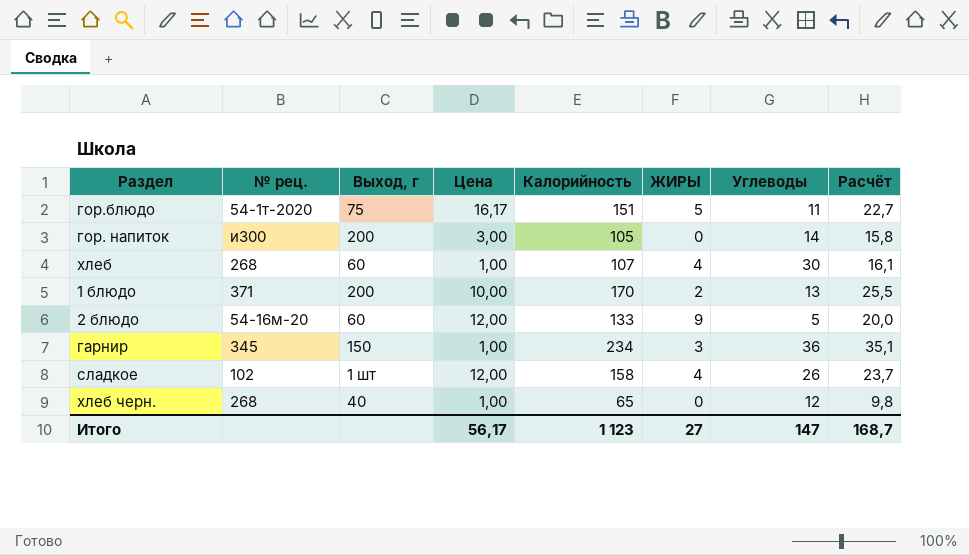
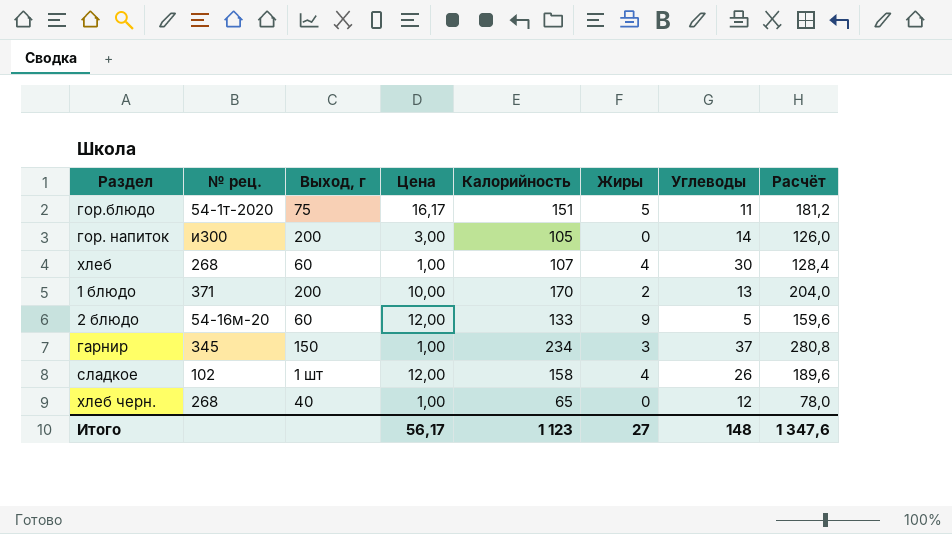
column name: ЖИРЫ -> Жиры
column Расчёт | formula: [Калорийность] * 0,15 -> [Калорийность] * 1,2
гарнир | Углеводы: 36 -> 37
Итого | Углеводы: 147 -> 148
Итого | Расчёт: 168,7 -> 1 347,6

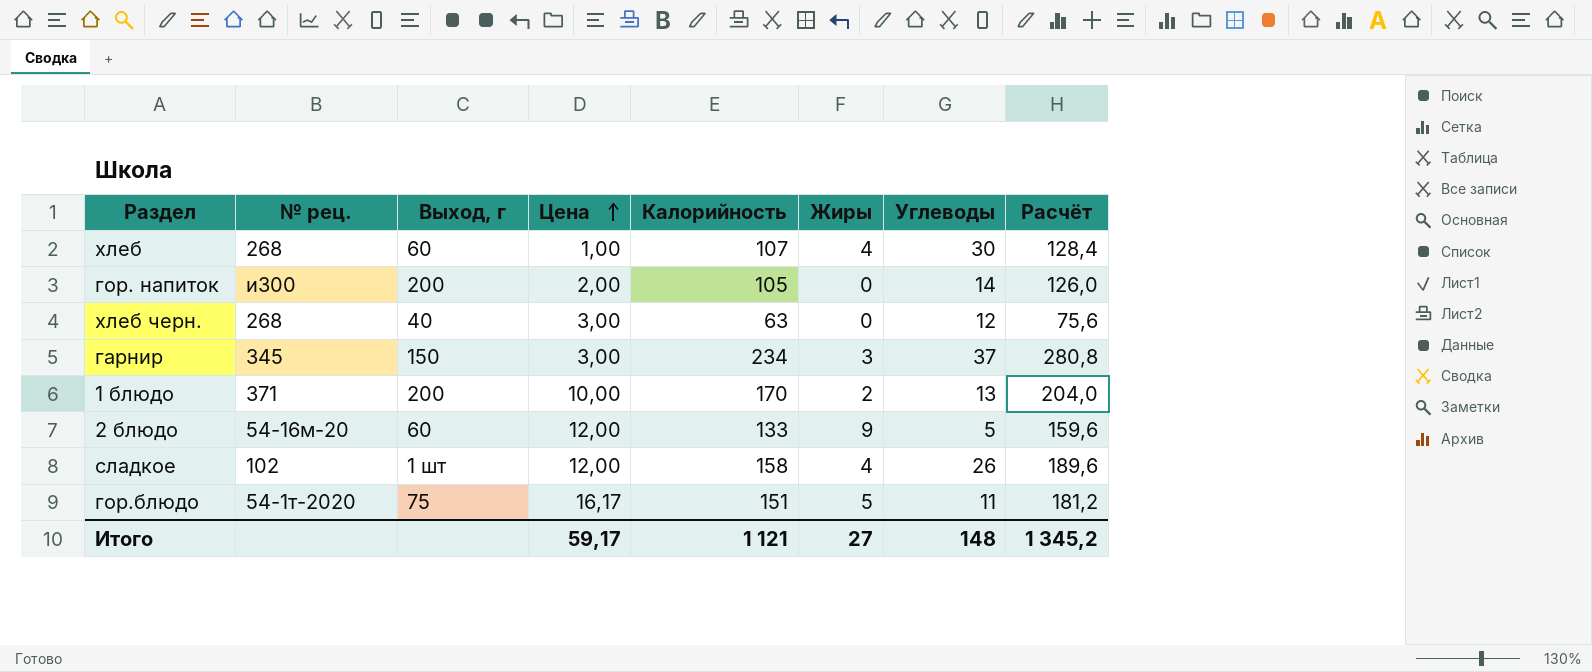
row order: none -> Цена ascending
гор. напиток | Цена: 3,00 -> 2,00
хлеб черн. | Цена: 1,00 -> 3,00
хлеб черн. | Калорийность: 65 -> 63
хлеб черн. | Расчёт: 78,0 -> 75,6
гарнир | Цена: 1,00 -> 3,00
Итого | Цена: 56,17 -> 59,17
Итого | Калорийность: 1 123 -> 1 121
Итого | Расчёт: 1 347,6 -> 1 345,2

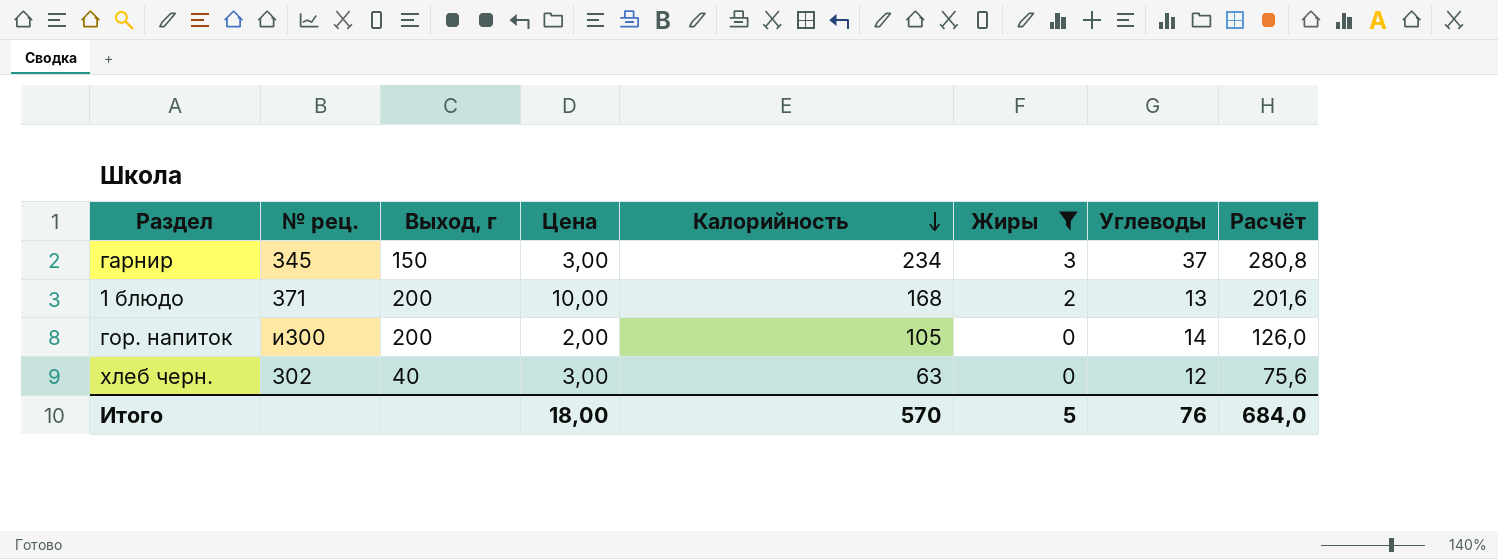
filter: none -> Жиры <= 3
row order: Цена ascending -> Калорийность descending
1 блюдо | Калорийность: 170 -> 168
1 блюдо | Расчёт: 204,0 -> 201,6
хлеб черн. | № рец.: 268 -> 302
Итого | Цена: 59,17 -> 18,00
Итого | Калорийность: 1 121 -> 570
Итого | Жиры: 27 -> 5
Итого | Углеводы: 148 -> 76
Итого | Расчёт: 1 345,2 -> 684,0

